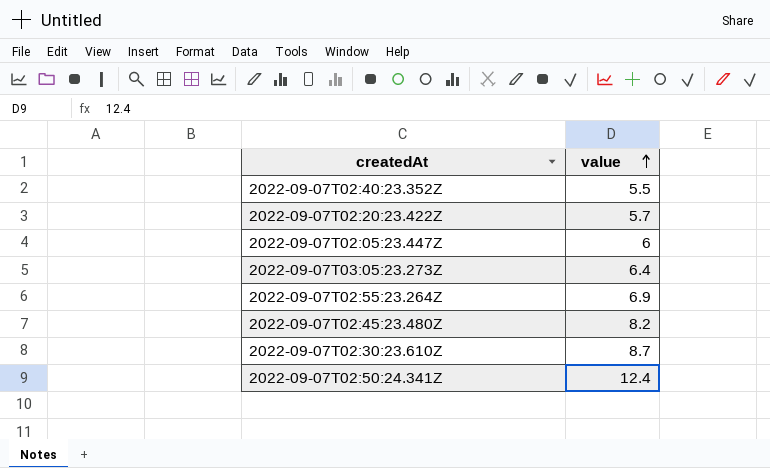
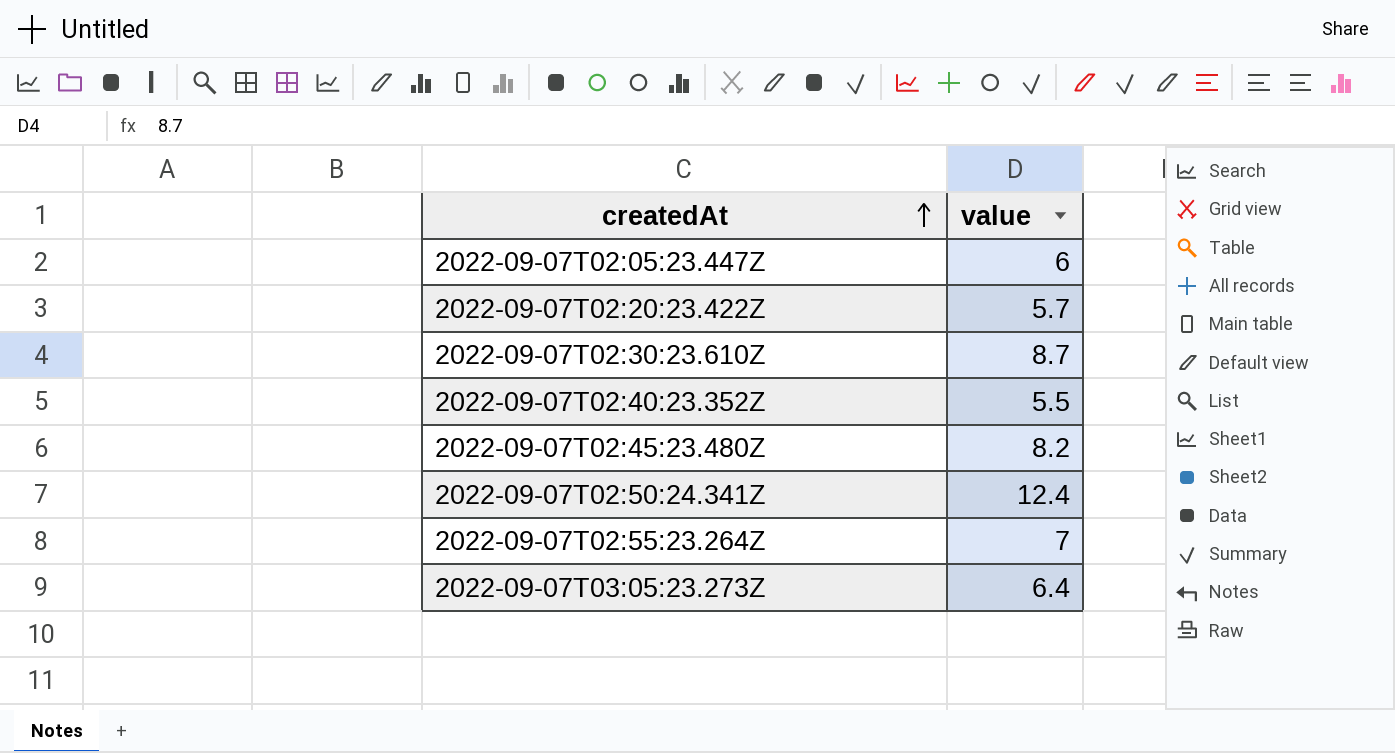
row order: value ascending -> createdAt ascending
2022-09-07T02:55:23.264Z | value: 6.9 -> 7

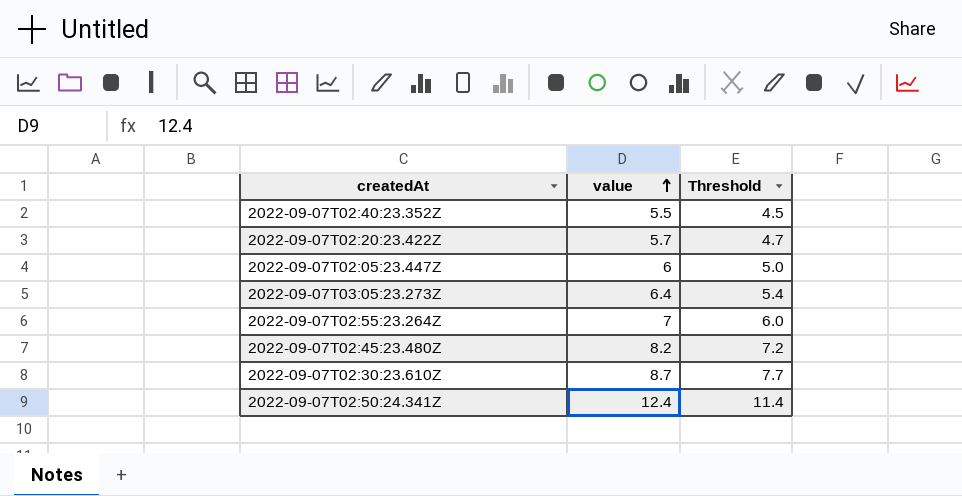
row order: createdAt ascending -> value ascending
column Threshold | formula: none -> [value] - 1

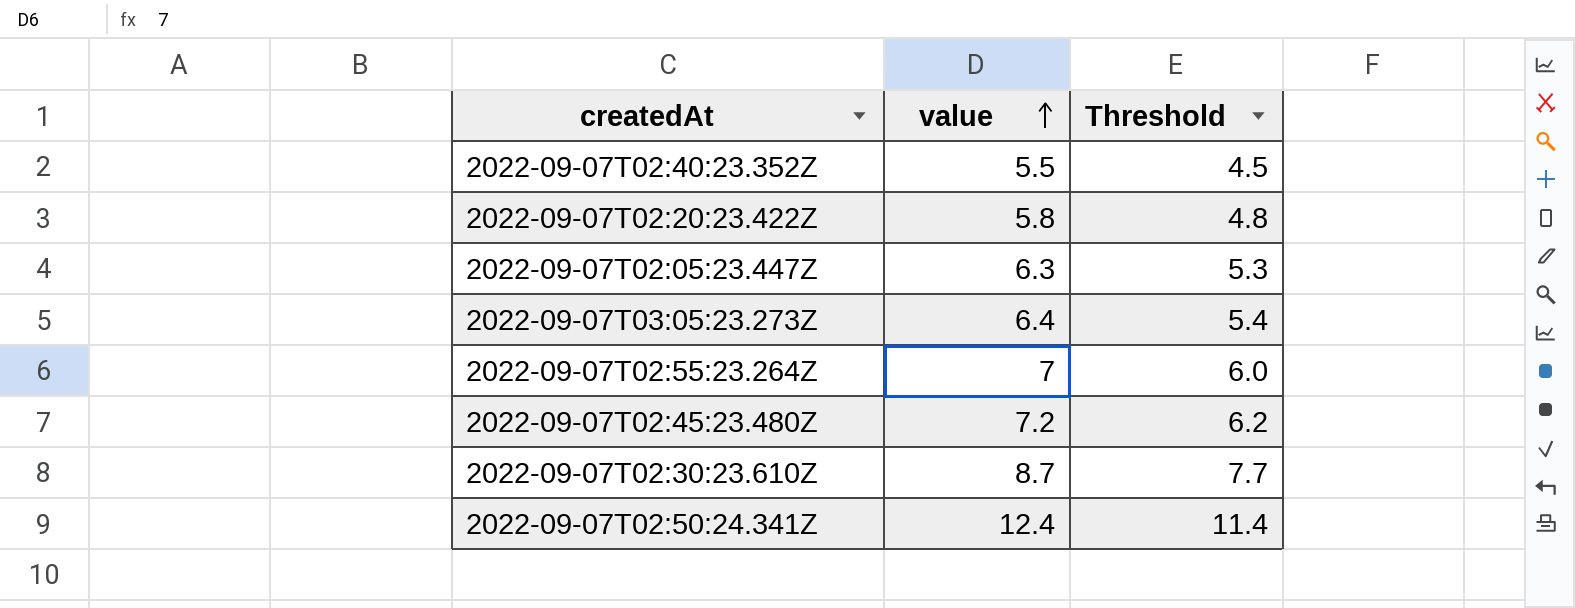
2022-09-07T02:20:23.422Z | value: 5.7 -> 5.8
2022-09-07T02:20:23.422Z | Threshold: 4.7 -> 4.8
2022-09-07T02:05:23.447Z | value: 6 -> 6.3
2022-09-07T02:05:23.447Z | Threshold: 5.0 -> 5.3
2022-09-07T02:45:23.480Z | value: 8.2 -> 7.2
2022-09-07T02:45:23.480Z | Threshold: 7.2 -> 6.2

